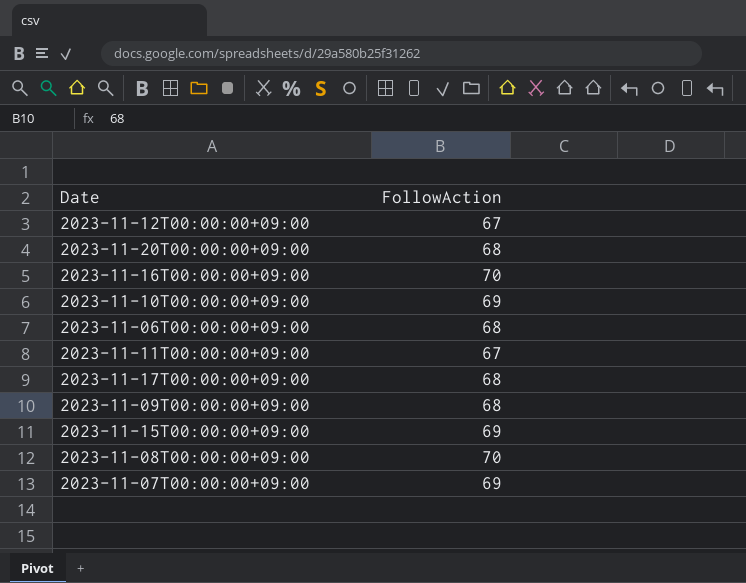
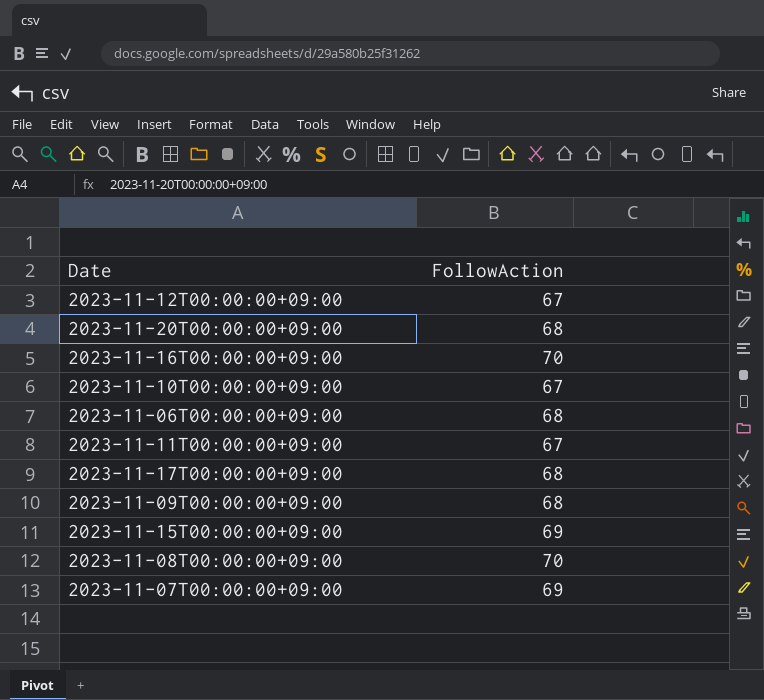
2023-11-10T00:00:00+09:00 | FollowAction: 69 -> 67

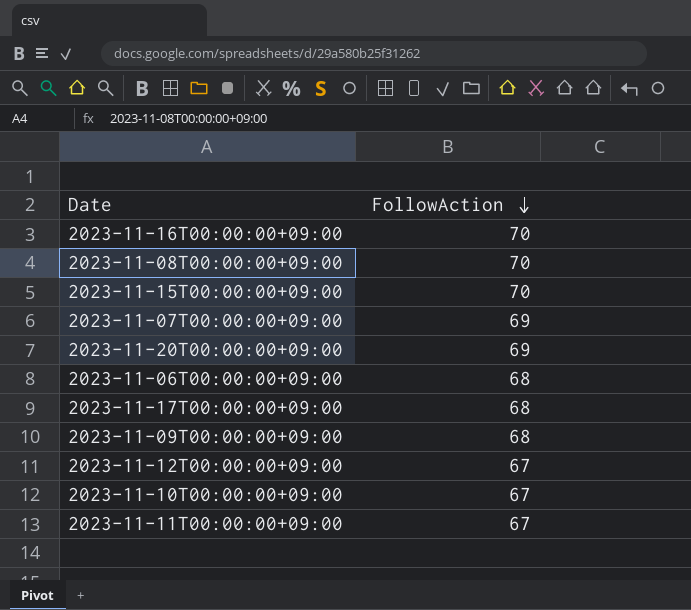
row order: none -> FollowAction descending
2023-11-15T00:00:00+09:00 | FollowAction: 69 -> 70
2023-11-20T00:00:00+09:00 | FollowAction: 68 -> 69

